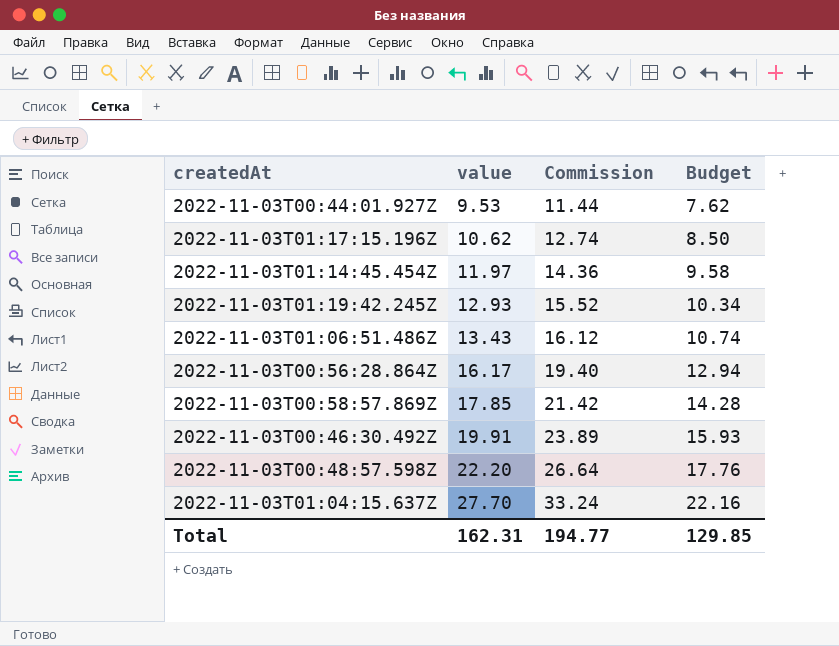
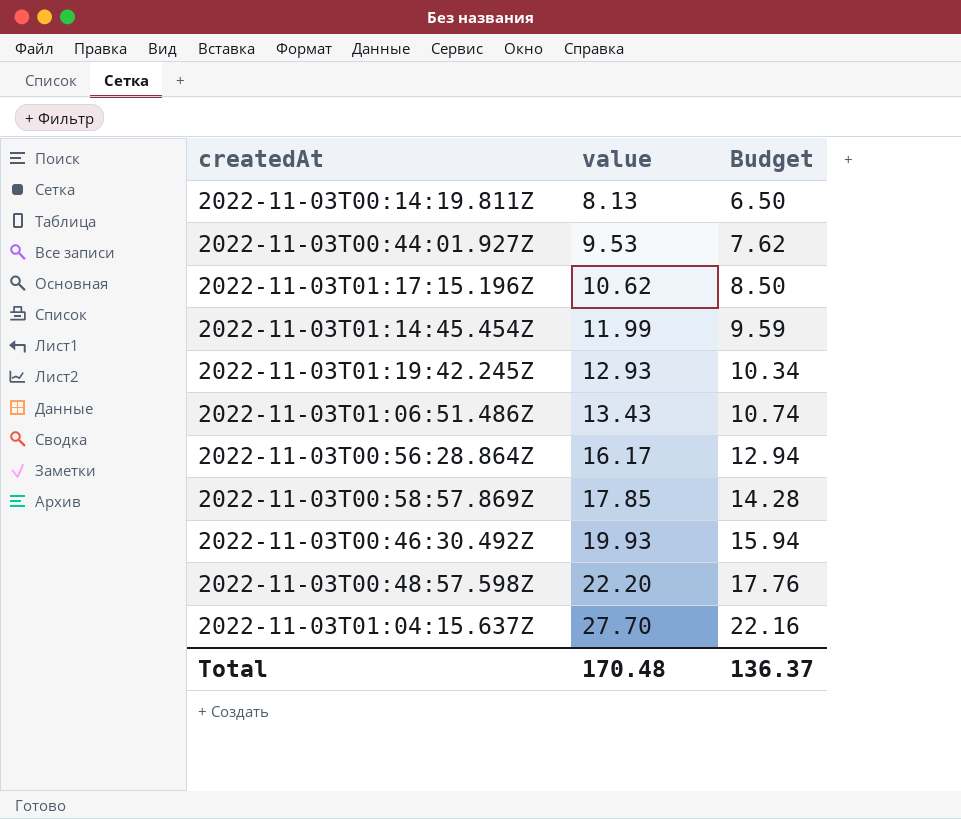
column Commission | formula: [value] * 1.2 -> none
row 2022-11-03T00:14:19.811Z: none -> 8.13 | 6.50
2022-11-03T01:14:45.454Z | value: 11.97 -> 11.99
2022-11-03T01:14:45.454Z | Budget: 9.58 -> 9.59
2022-11-03T00:46:30.492Z | value: 19.91 -> 19.93
2022-11-03T00:46:30.492Z | Budget: 15.93 -> 15.94
Total | value: 162.31 -> 170.48
Total | Budget: 129.85 -> 136.37

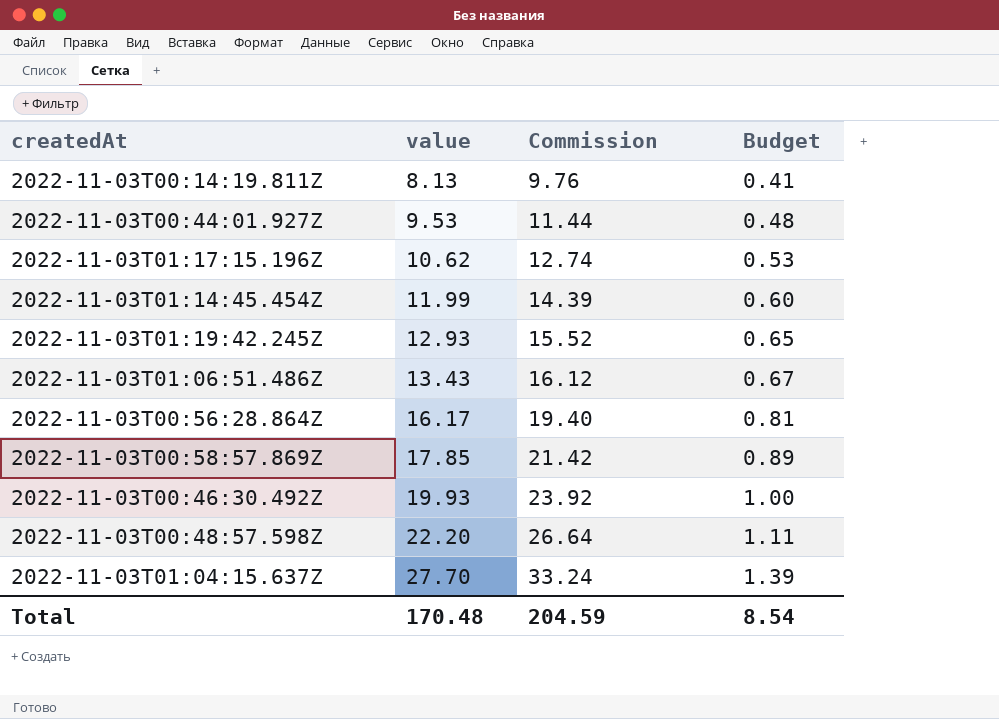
column Commission | formula: none -> [value] * 1.2
column Budget | formula: [value] * 0.8 -> [value] * 0.05
Total | Budget: 136.37 -> 8.54

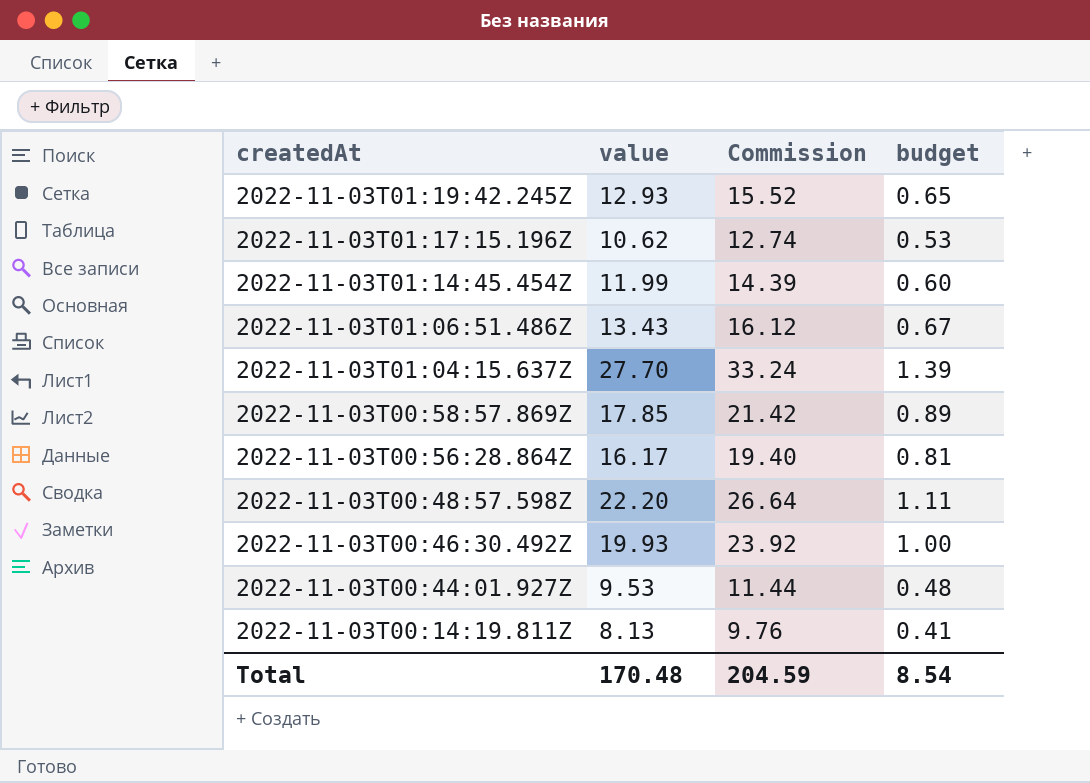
row order: value ascending -> createdAt descending
column name: Budget -> budget

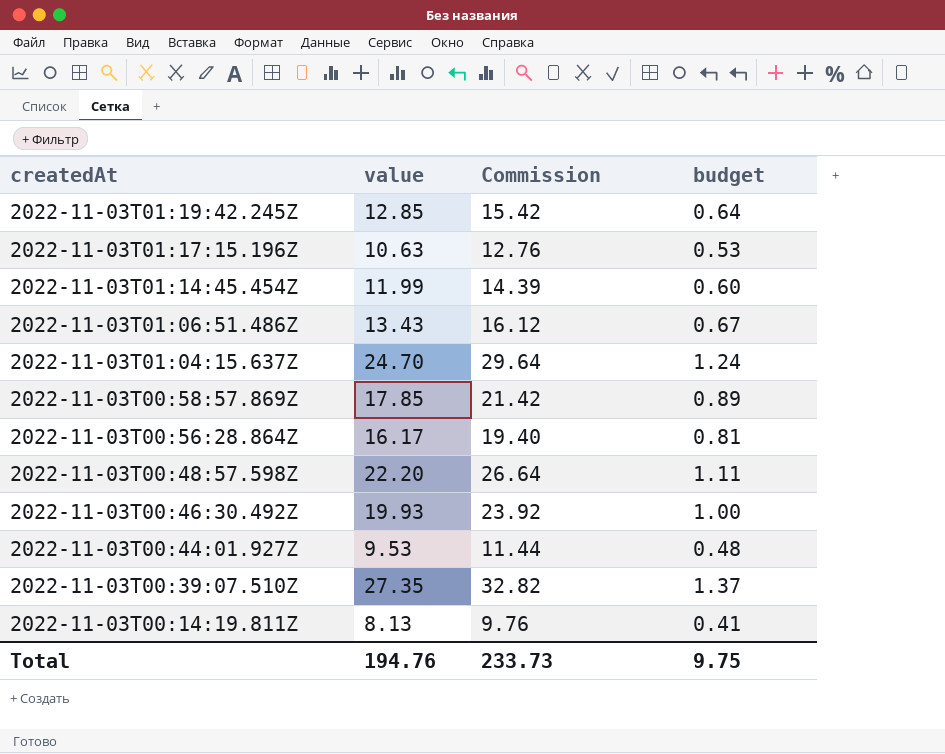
2022-11-03T01:19:42.245Z | value: 12.93 -> 12.85
2022-11-03T01:19:42.245Z | Commission: 15.52 -> 15.42
2022-11-03T01:19:42.245Z | budget: 0.65 -> 0.64
2022-11-03T01:17:15.196Z | value: 10.62 -> 10.63
2022-11-03T01:17:15.196Z | Commission: 12.74 -> 12.76
2022-11-03T01:04:15.637Z | value: 27.70 -> 24.70
2022-11-03T01:04:15.637Z | Commission: 33.24 -> 29.64
2022-11-03T01:04:15.637Z | budget: 1.39 -> 1.24
row 2022-11-03T00:39:07.510Z: none -> 27.35 | 32.82 | 1.37
Total | value: 170.48 -> 194.76
Total | Commission: 204.59 -> 233.73
Total | budget: 8.54 -> 9.75

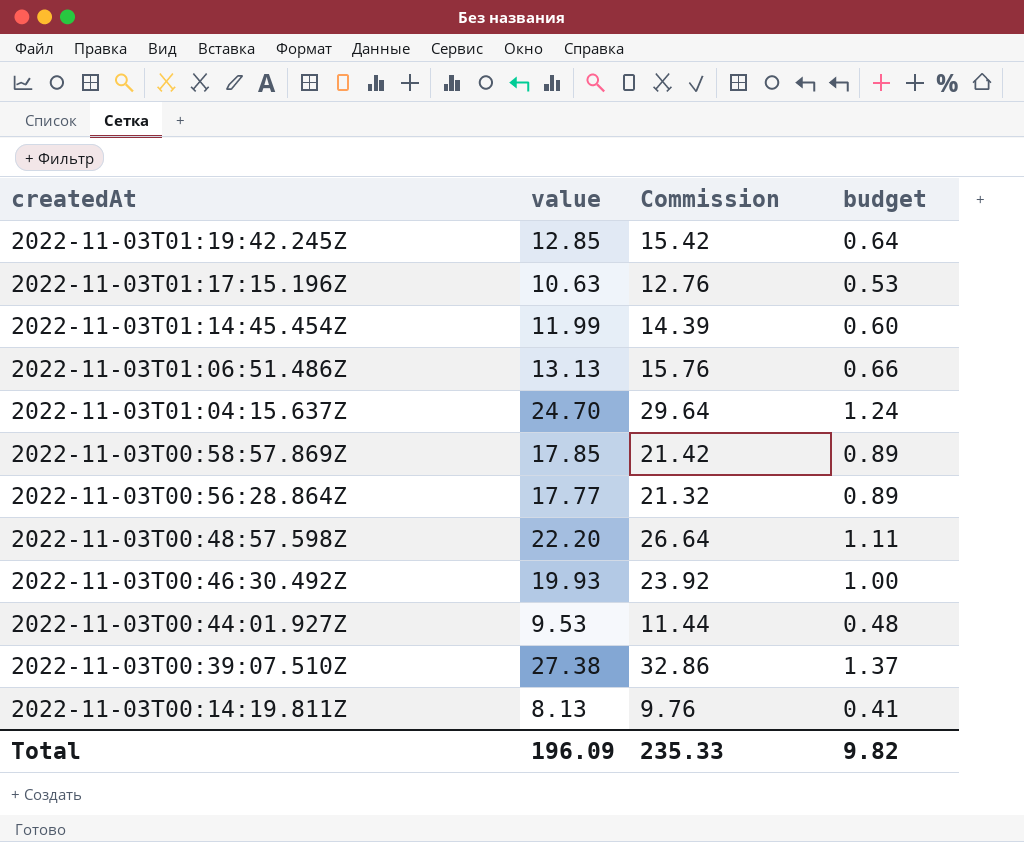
2022-11-03T01:06:51.486Z | value: 13.43 -> 13.13
2022-11-03T01:06:51.486Z | Commission: 16.12 -> 15.76
2022-11-03T01:06:51.486Z | budget: 0.67 -> 0.66
2022-11-03T00:56:28.864Z | value: 16.17 -> 17.77
2022-11-03T00:56:28.864Z | Commission: 19.40 -> 21.32
2022-11-03T00:56:28.864Z | budget: 0.81 -> 0.89
2022-11-03T00:39:07.510Z | value: 27.35 -> 27.38
2022-11-03T00:39:07.510Z | Commission: 32.82 -> 32.86
Total | value: 194.76 -> 196.09
Total | Commission: 233.73 -> 235.33
Total | budget: 9.75 -> 9.82

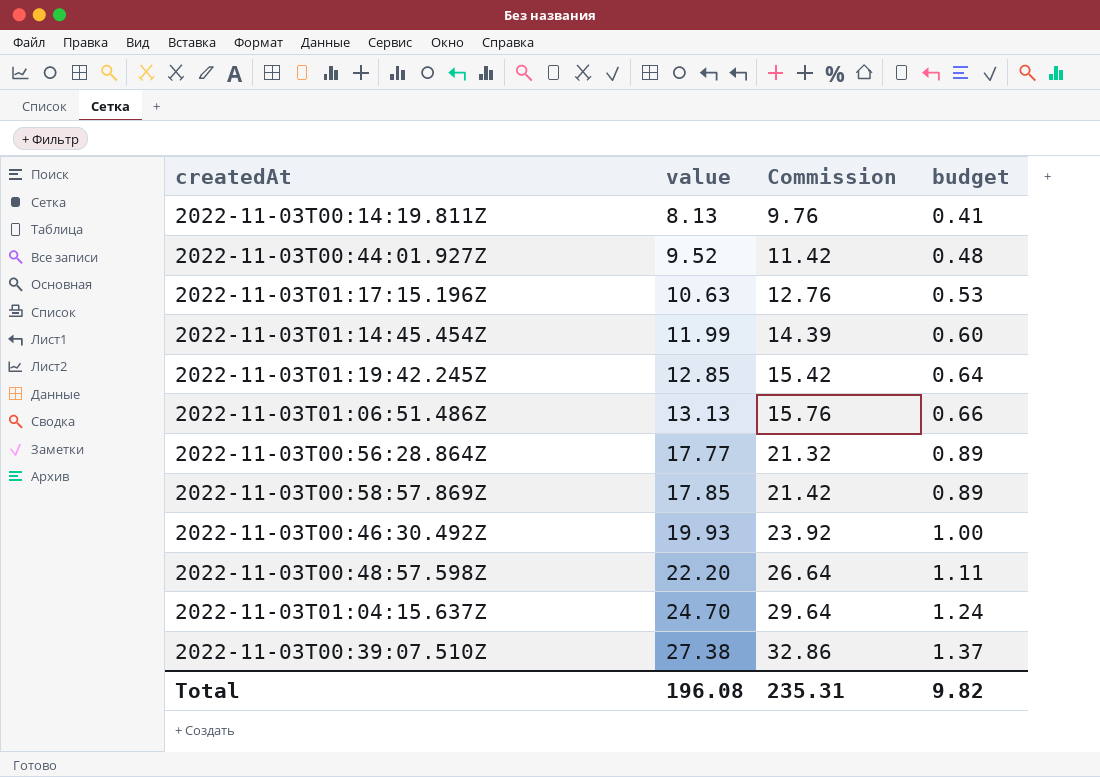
row order: createdAt descending -> value ascending
2022-11-03T00:44:01.927Z | value: 9.53 -> 9.52
2022-11-03T00:44:01.927Z | Commission: 11.44 -> 11.42
Total | value: 196.09 -> 196.08
Total | Commission: 235.33 -> 235.31

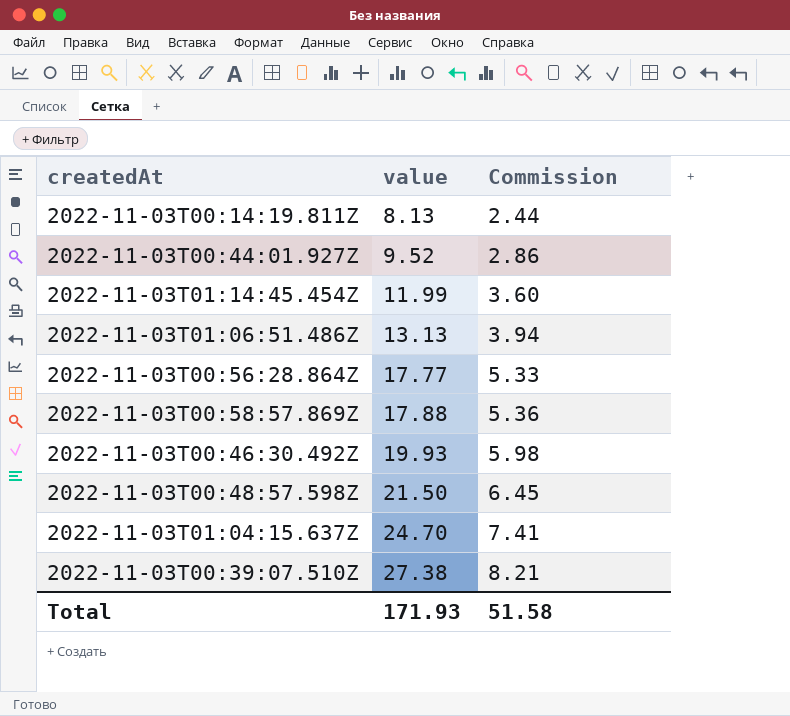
column budget | formula: [value] * 0.05 -> none
column Commission | formula: [value] * 1.2 -> [value] * 0.3
row 2022-11-03T01:17:15.196Z: 10.63 | 12.76 | 0.53 -> none
row 2022-11-03T01:19:42.245Z: 12.85 | 15.42 | 0.64 -> none
2022-11-03T00:58:57.869Z | value: 17.85 -> 17.88
2022-11-03T00:48:57.598Z | value: 22.20 -> 21.50
Total | value: 196.08 -> 171.93
Total | Commission: 235.31 -> 51.58

